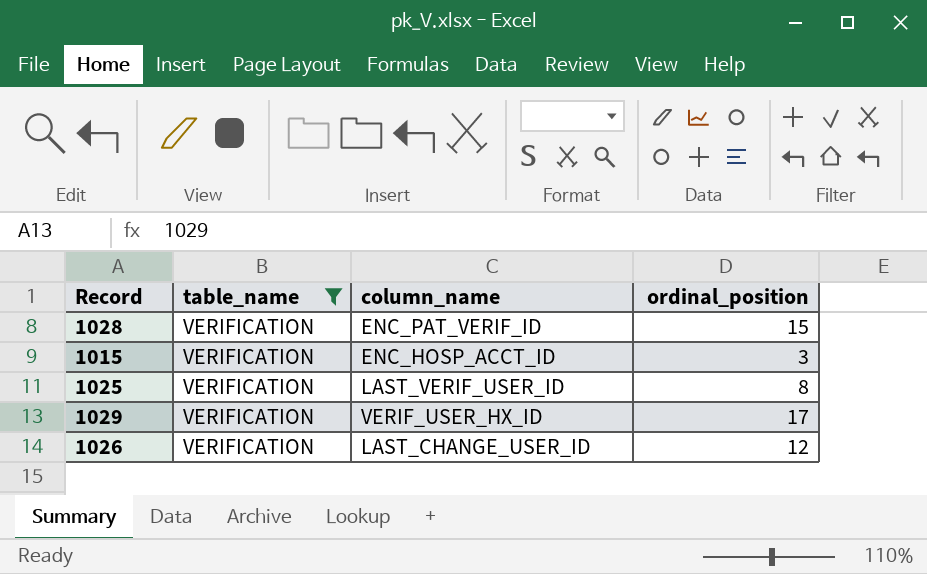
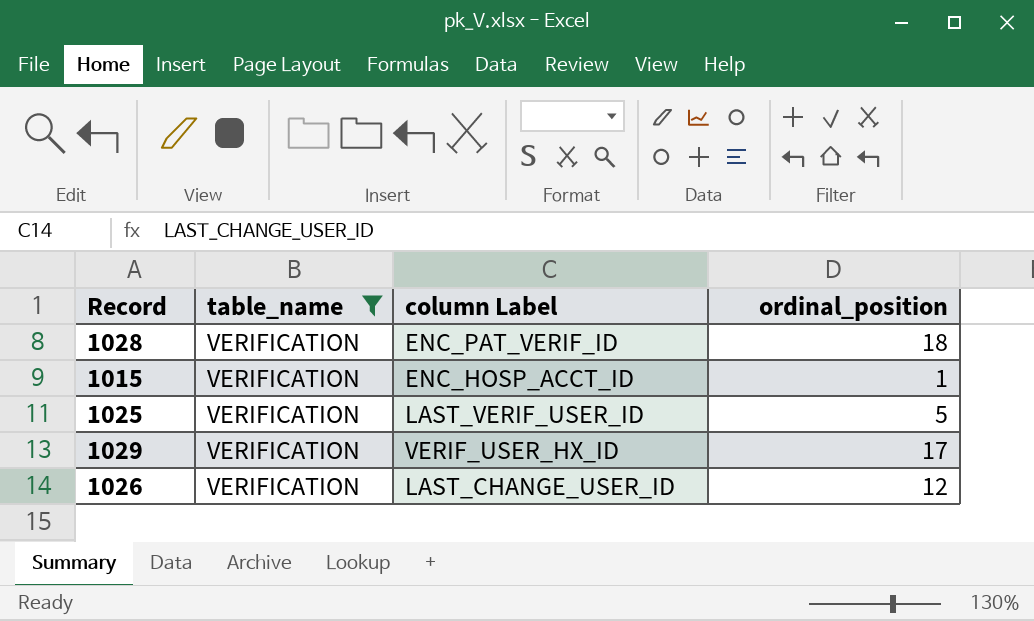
column name: column_name -> column Label
1028 | ordinal_position: 15 -> 18
1015 | ordinal_position: 3 -> 1
1025 | ordinal_position: 8 -> 5

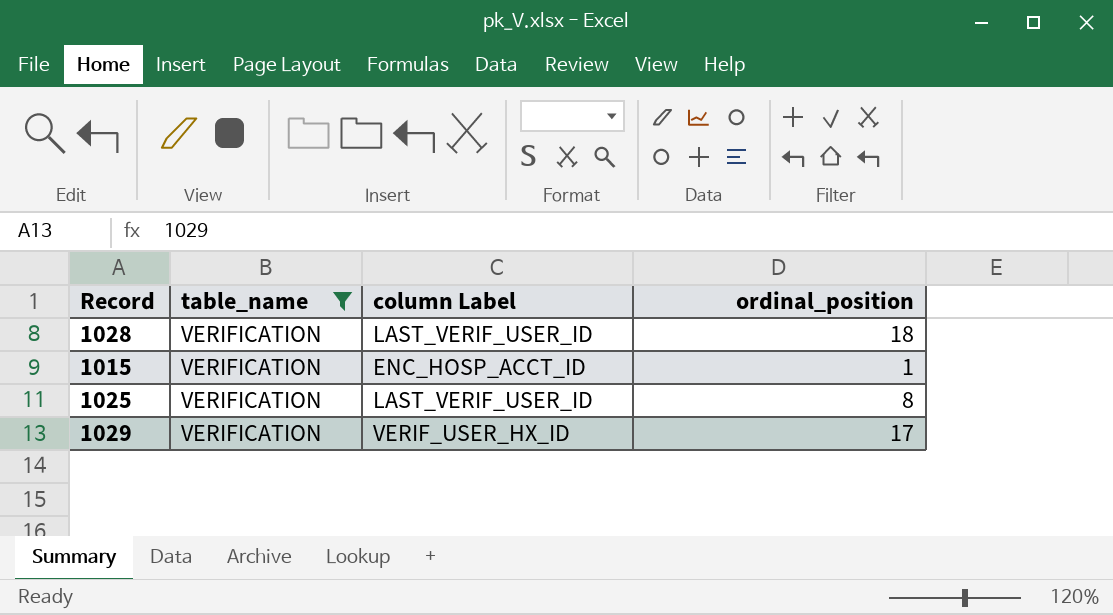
row 1026: VERIFICATION | LAST_CHANGE_USER_ID | 12 -> none
1028 | column Label: ENC_PAT_VERIF_ID -> LAST_VERIF_USER_ID
1025 | ordinal_position: 5 -> 8

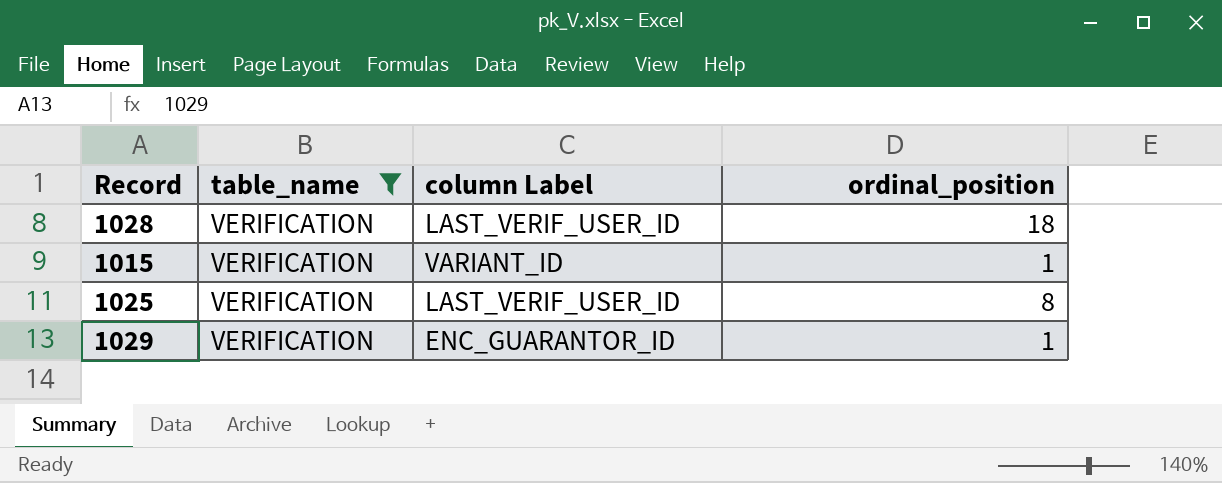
1015 | column Label: ENC_HOSP_ACCT_ID -> VARIANT_ID
1029 | column Label: VERIF_USER_HX_ID -> ENC_GUARANTOR_ID
1029 | ordinal_position: 17 -> 1

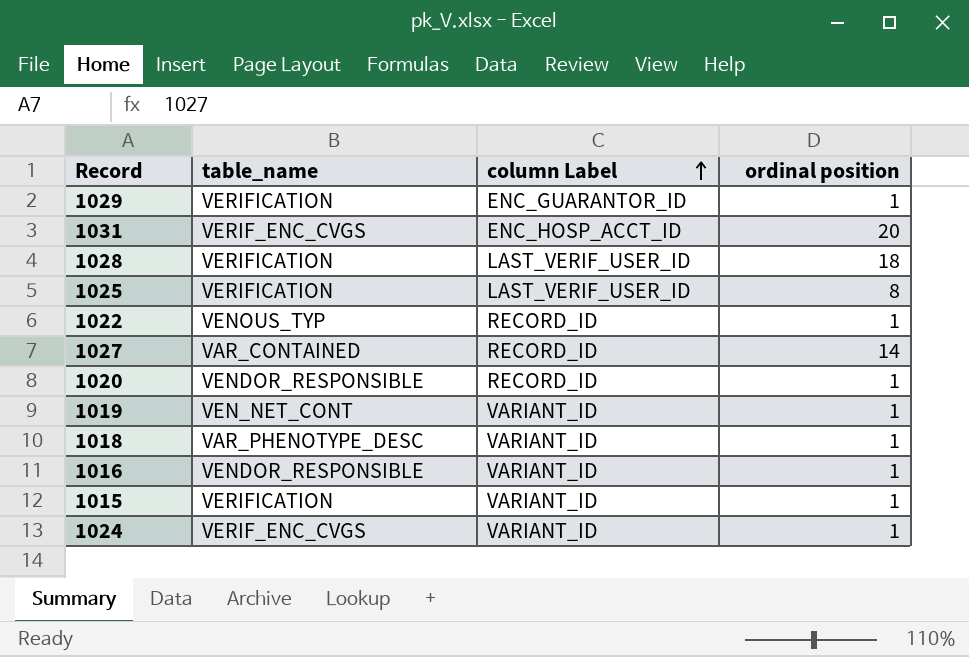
filter: table_name = VERIFICATION -> none
row order: none -> column Label ascending
column name: ordinal_position -> ordinal position

